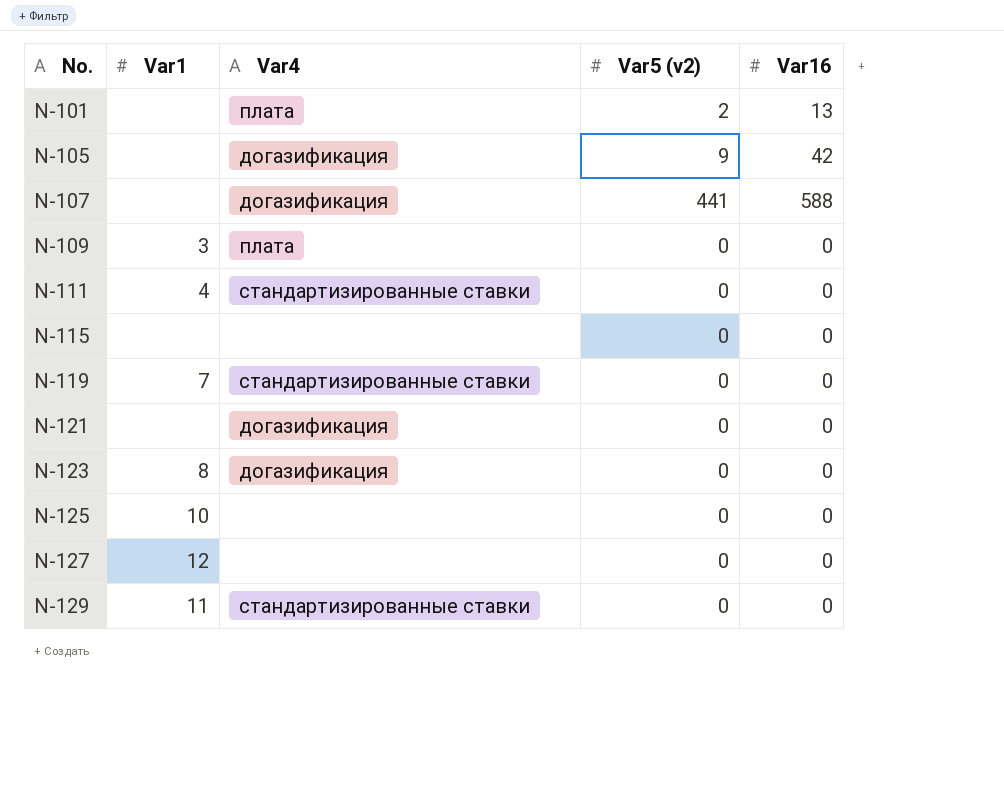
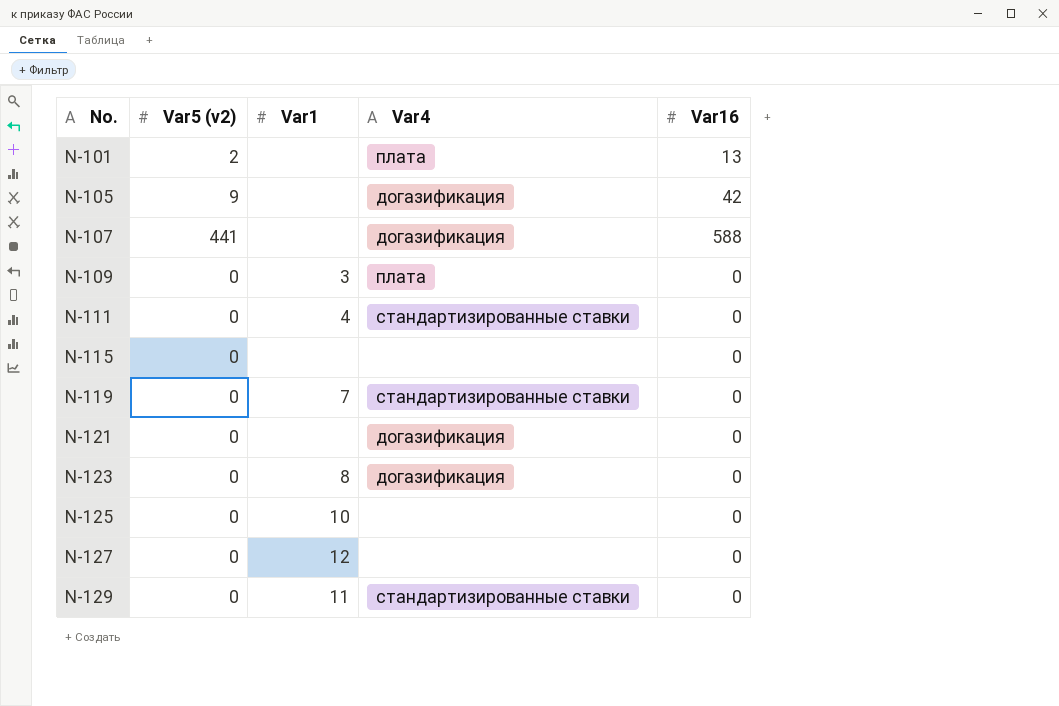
column Var5 (v2) | position: 4 -> 2

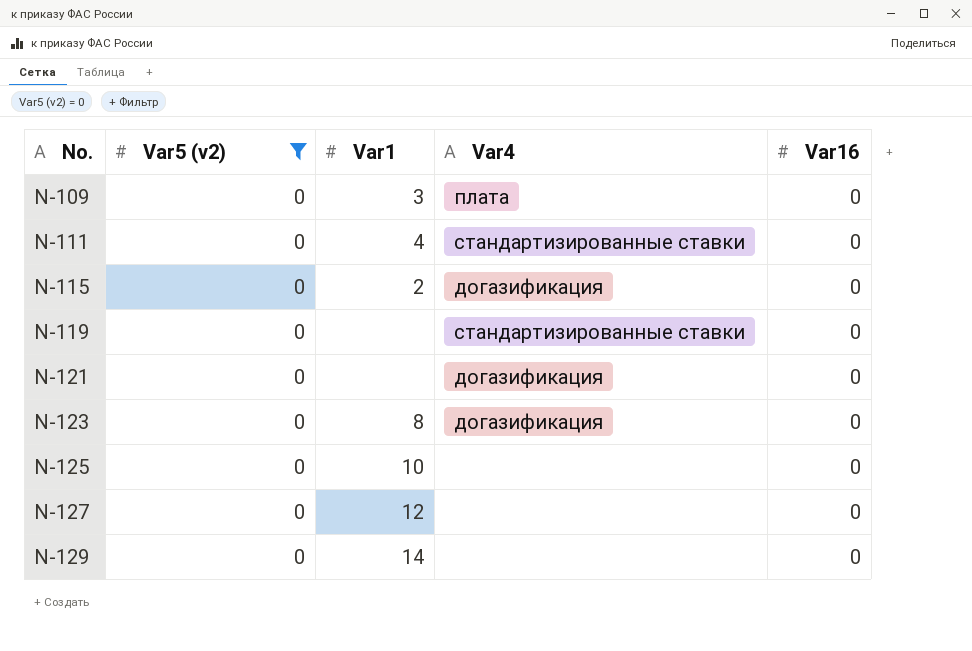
filter: none -> Var5 (v2) = 0
N-115 | Var1: none -> 2
N-115 | Var4: none -> догазификация
N-119 | Var1: 7 -> none
N-129 | Var1: 11 -> 14
N-129 | Var4: стандартизированные ставки -> none

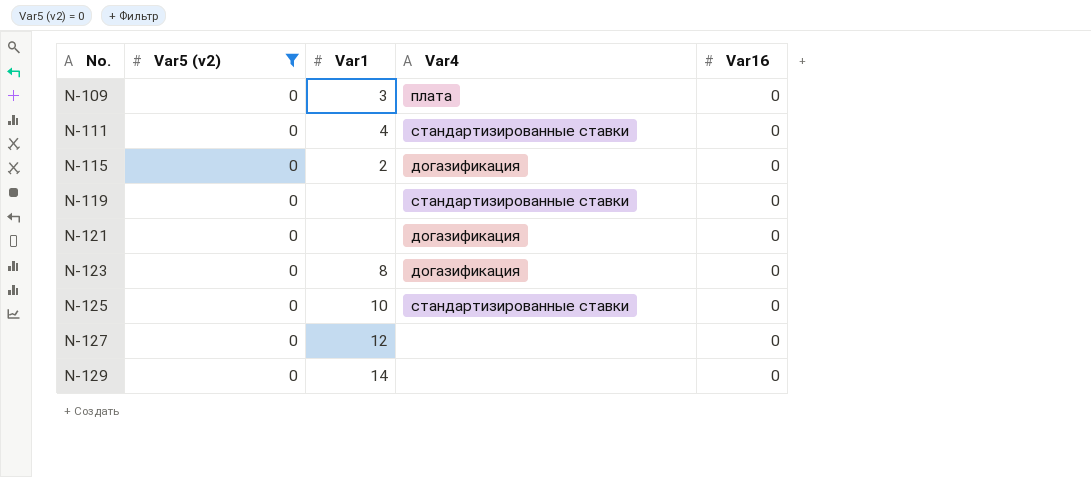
N-125 | Var4: none -> стандартизированные ставки

